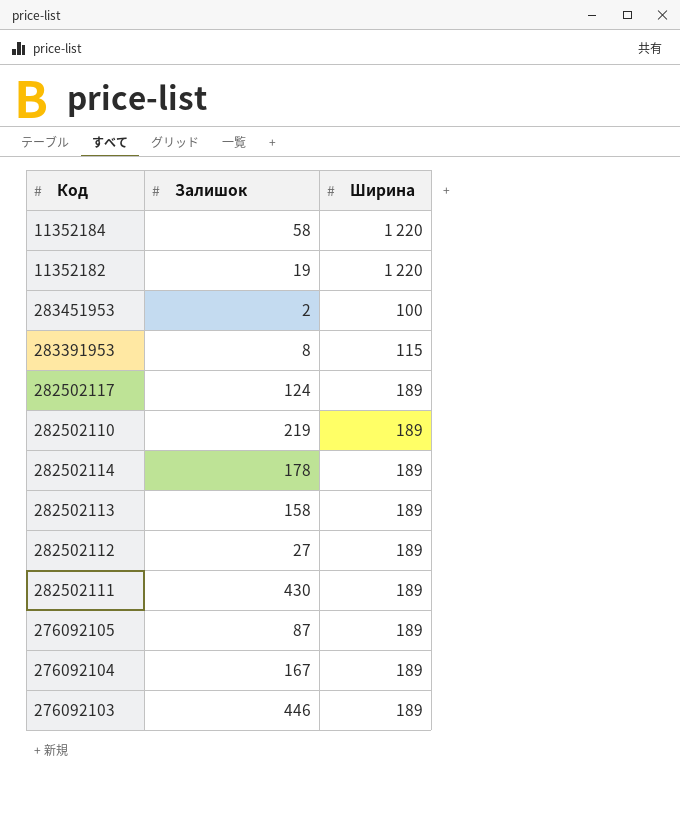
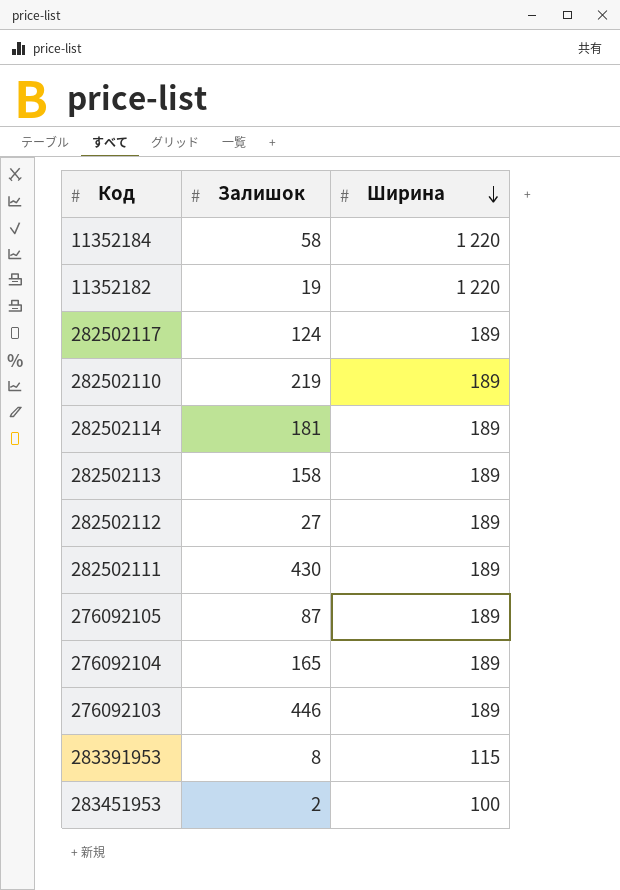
row order: none -> Ширина descending
282502114 | Залишок: 178 -> 181
276092104 | Залишок: 167 -> 165

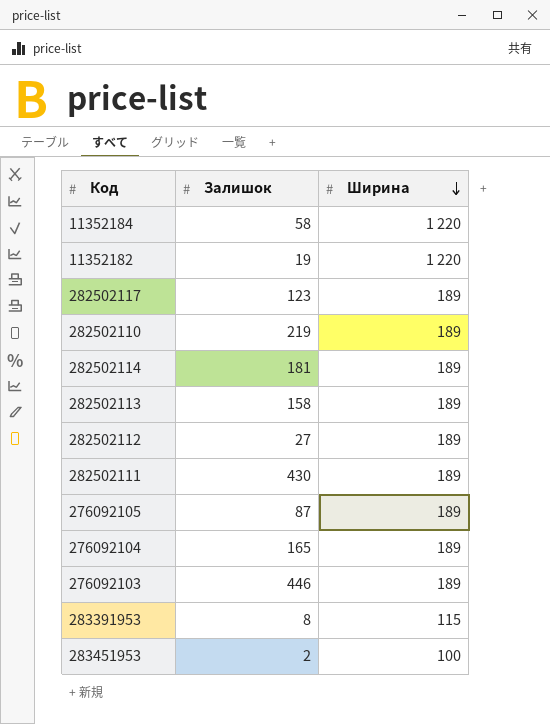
282502117 | Залишок: 124 -> 123

